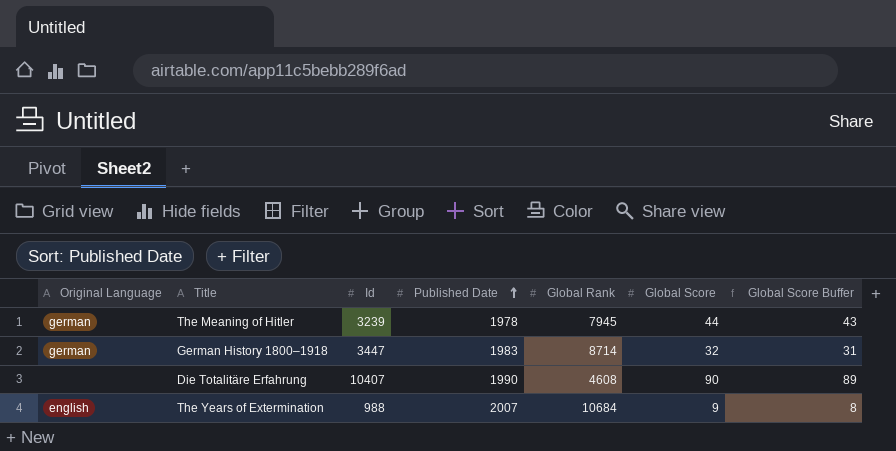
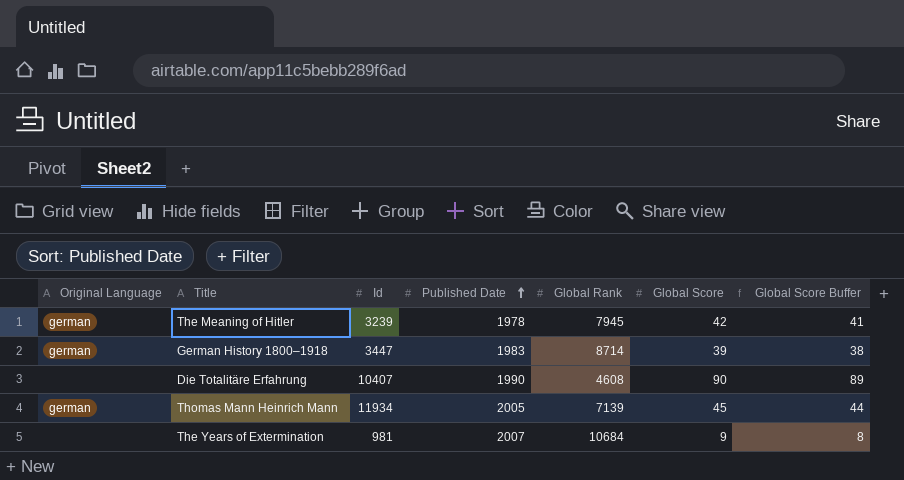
The Meaning of Hitler | Global Score: 44 -> 42
The Meaning of Hitler | Global Score Buffer: 43 -> 41
German History 1800–1918 | Global Score: 32 -> 39
German History 1800–1918 | Global Score Buffer: 31 -> 38
row Thomas Mann Heinrich Mann: none -> german | 11934 | 2005 | 7139 | 45 | 44
The Years of Extermination | Original Language: english -> none
The Years of Extermination | Id: 988 -> 981

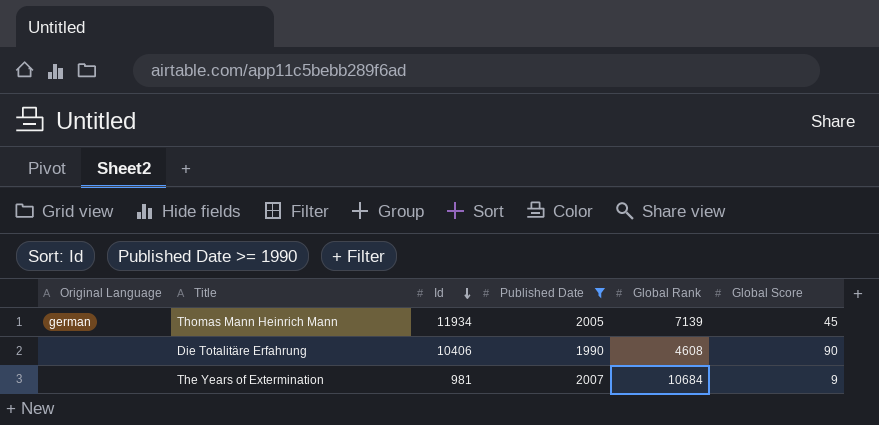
filter: none -> Published Date >= 1990
row order: Published Date ascending -> Id descending
column Global Score Buffer | formula: [Global Score] - 1 -> none
Die Totalitäre Erfahrung | Id: 10407 -> 10406

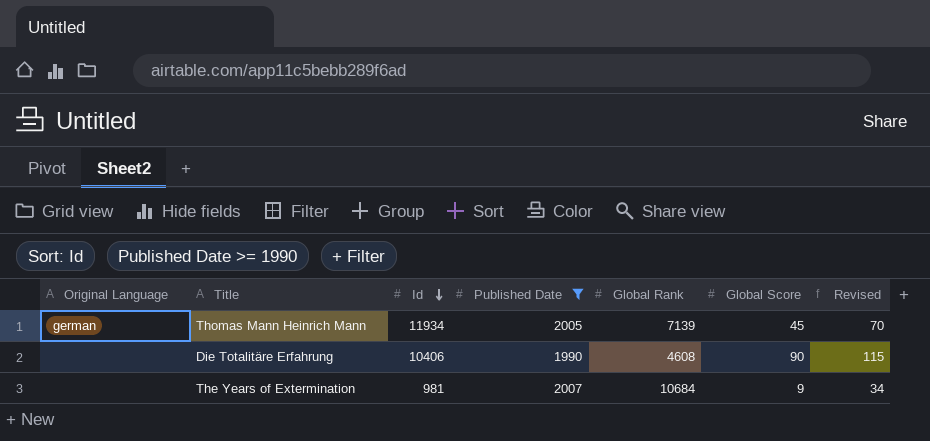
column Revised | formula: none -> [Global Score] + 25

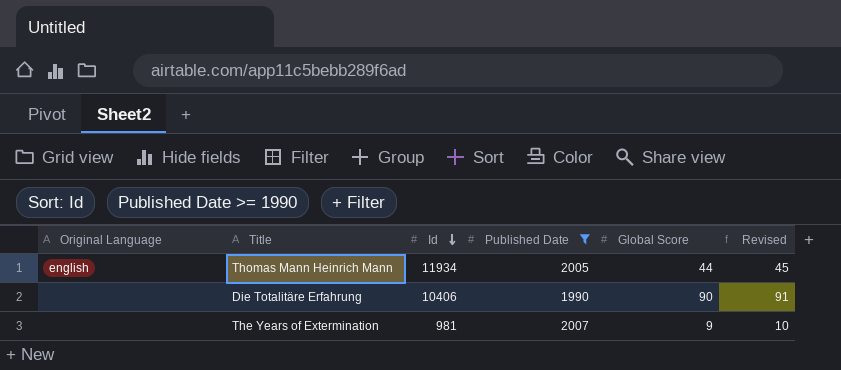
column Global Rank | position: 5 -> none
column Revised | formula: [Global Score] + 25 -> [Global Score] + 1
Thomas Mann Heinrich Mann | Original Language: german -> english
Thomas Mann Heinrich Mann | Global Score: 45 -> 44

